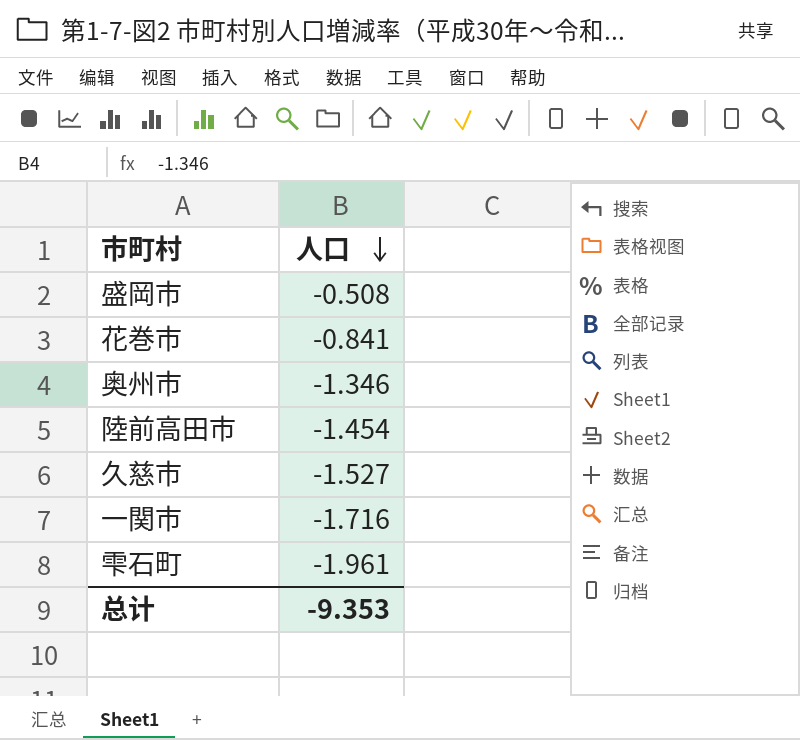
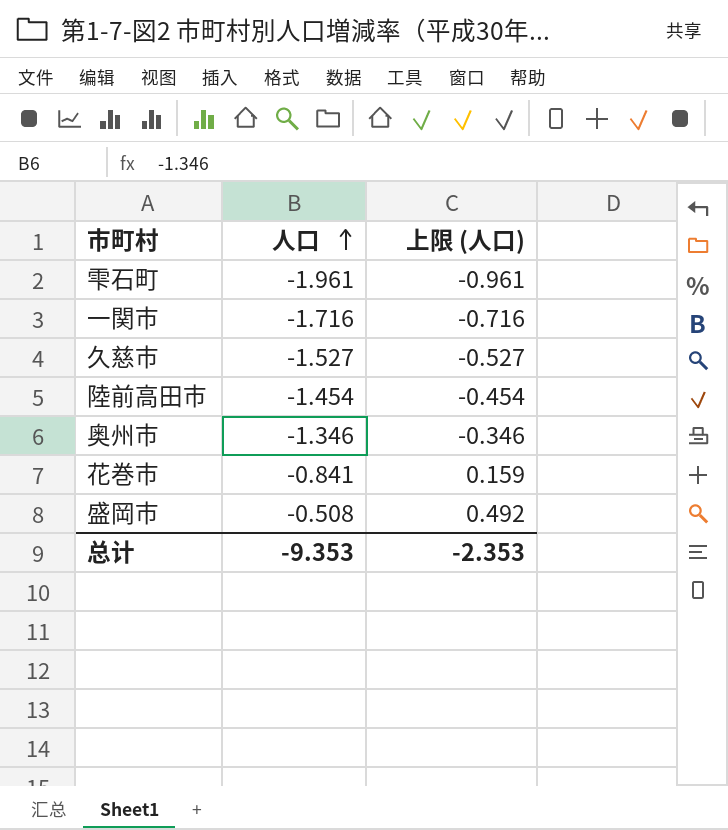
row order: 人口 descending -> 人口 ascending
column 上限 (人口) | formula: none -> [人口] + 1

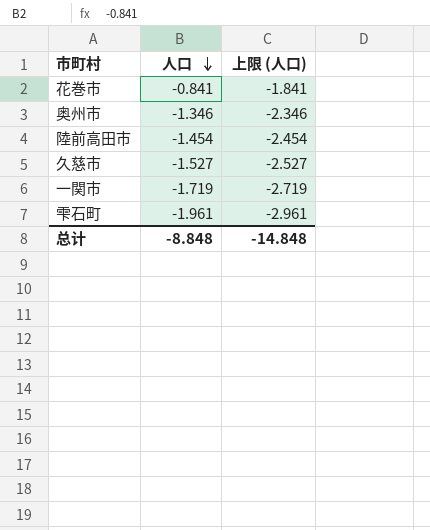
row order: 人口 ascending -> 人口 descending
column 上限 (人口) | formula: [人口] + 1 -> [人口] - 1
row 盛岡市: -0.508 | 0.492 -> none
一関市 | 人口: -1.716 -> -1.719
总计 | 人口: -9.353 -> -8.848
总计 | 上限 (人口): -2.353 -> -14.848

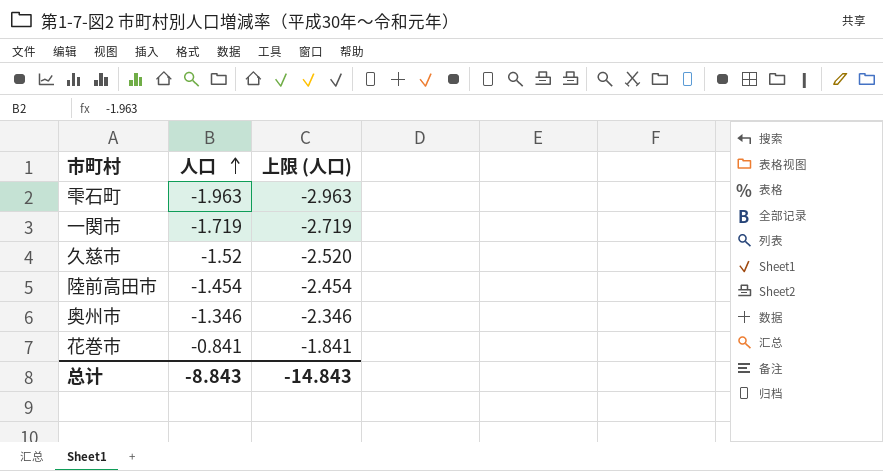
row order: 人口 descending -> 人口 ascending
雫石町 | 人口: -1.961 -> -1.963
雫石町 | 上限 (人口): -2.961 -> -2.963
久慈市 | 人口: -1.527 -> -1.52
久慈市 | 上限 (人口): -2.527 -> -2.520
总计 | 人口: -8.848 -> -8.843
总计 | 上限 (人口): -14.848 -> -14.843

